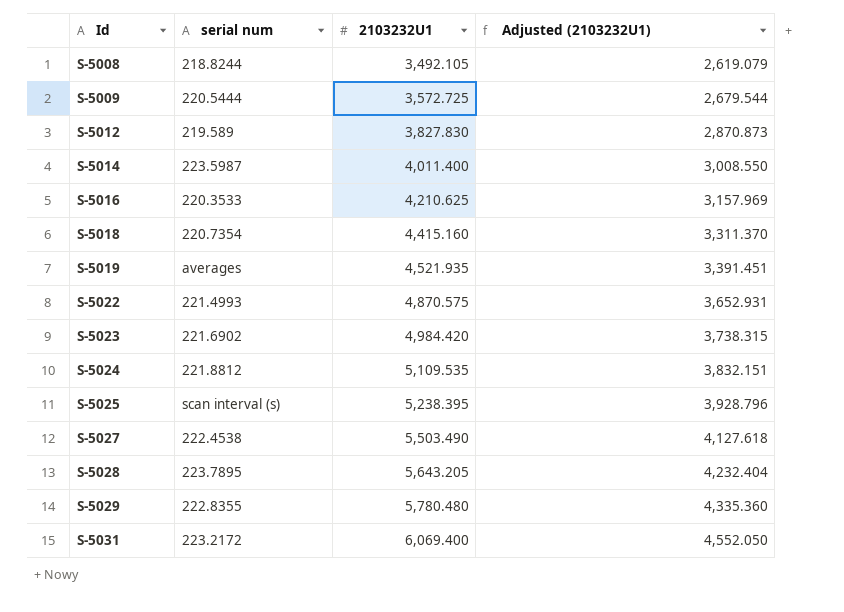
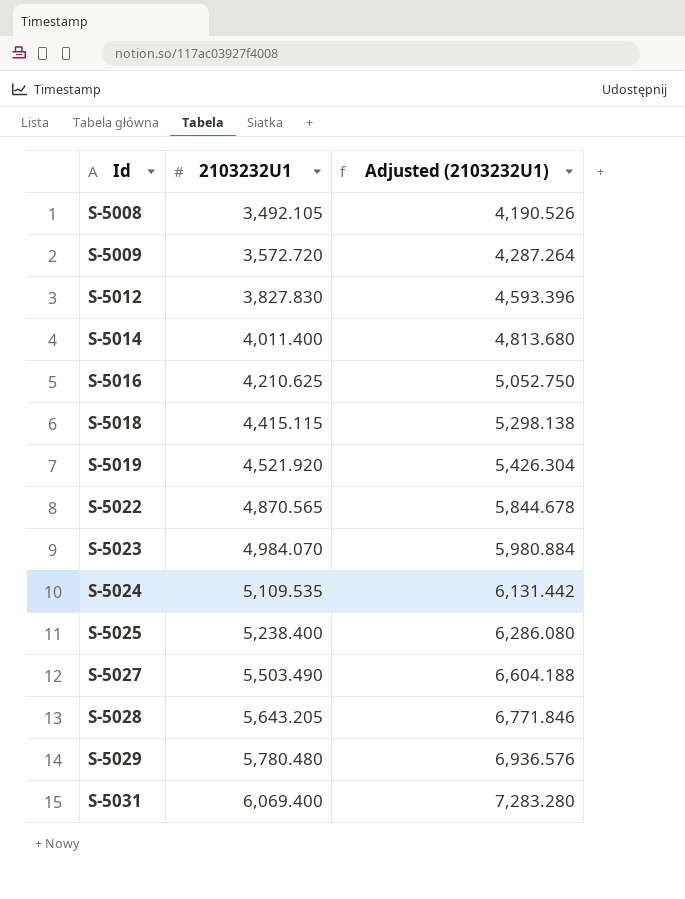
column serial num | position: 2 -> none
column Adjusted (2103232U1) | formula: [2103232U1] * 0.75 -> [2103232U1] * 1.2
S-5009 | 2103232U1: 3,572.725 -> 3,572.720
S-5018 | 2103232U1: 4,415.160 -> 4,415.115
S-5019 | 2103232U1: 4,521.935 -> 4,521.920
S-5022 | 2103232U1: 4,870.575 -> 4,870.565
S-5023 | 2103232U1: 4,984.420 -> 4,984.070
S-5025 | 2103232U1: 5,238.395 -> 5,238.400

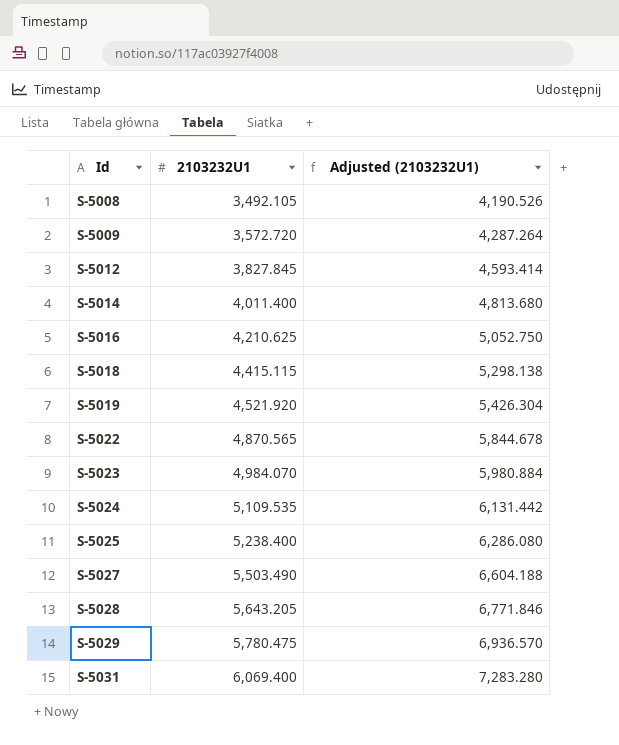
S-5012 | 2103232U1: 3,827.830 -> 3,827.845
S-5012 | Adjusted (2103232U1): 4,593.396 -> 4,593.414
S-5029 | 2103232U1: 5,780.480 -> 5,780.475
S-5029 | Adjusted (2103232U1): 6,936.576 -> 6,936.570

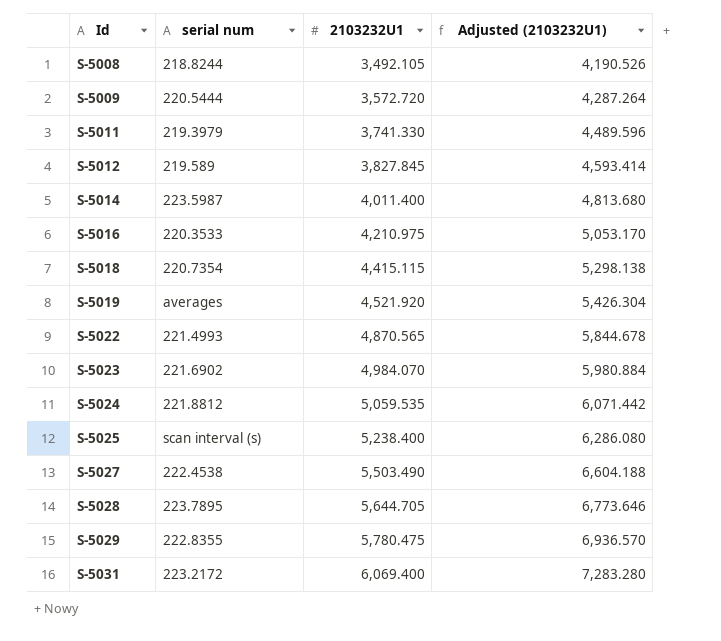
column serial num | position: none -> 2
row S-5011: none -> 219.3979 | 3,741.330 | 4,489.596
S-5016 | 2103232U1: 4,210.625 -> 4,210.975
S-5016 | Adjusted (2103232U1): 5,052.750 -> 5,053.170
S-5024 | 2103232U1: 5,109.535 -> 5,059.535
S-5024 | Adjusted (2103232U1): 6,131.442 -> 6,071.442
S-5028 | 2103232U1: 5,643.205 -> 5,644.705
S-5028 | Adjusted (2103232U1): 6,771.846 -> 6,773.646

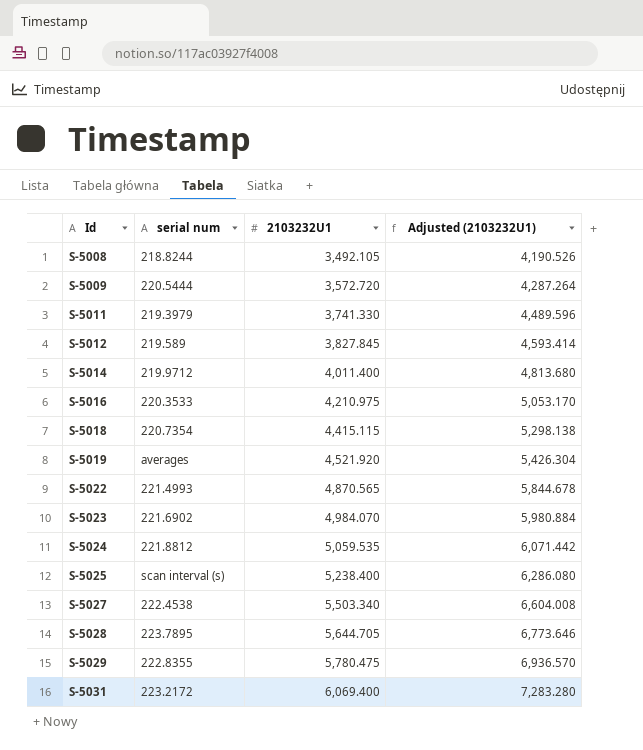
S-5014 | serial num: 223.5987 -> 219.9712
S-5027 | 2103232U1: 5,503.490 -> 5,503.340
S-5027 | Adjusted (2103232U1): 6,604.188 -> 6,604.008

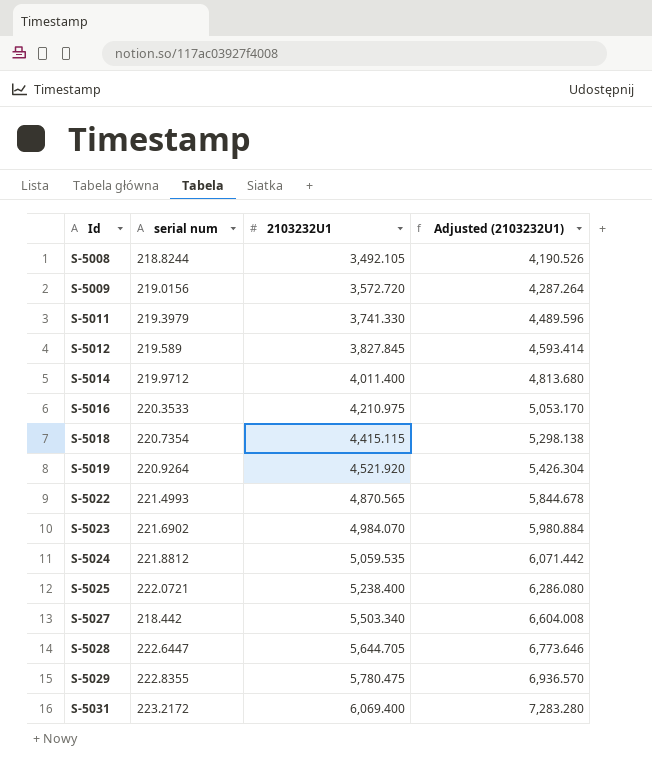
S-5009 | serial num: 220.5444 -> 219.0156
S-5019 | serial num: averages -> 220.9264
S-5025 | serial num: scan interval (s) -> 222.0721
S-5027 | serial num: 222.4538 -> 218.442
S-5028 | serial num: 223.7895 -> 222.6447

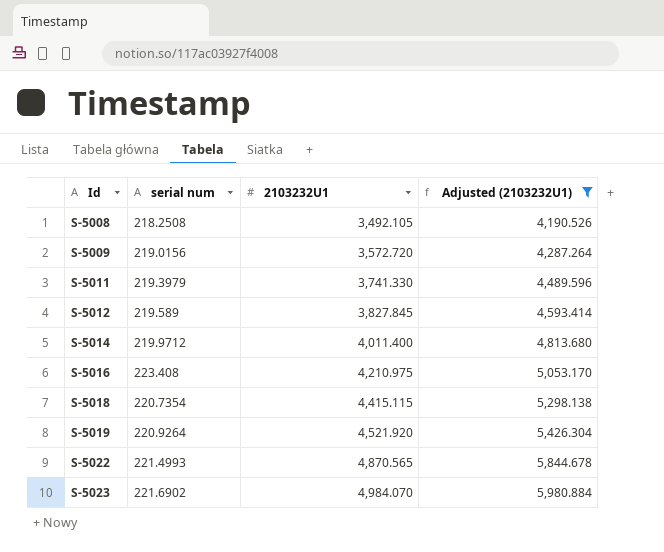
filter: none -> Adjusted (2103232U1) <= 5,980.884
S-5008 | serial num: 218.8244 -> 218.2508
S-5016 | serial num: 220.3533 -> 223.408

